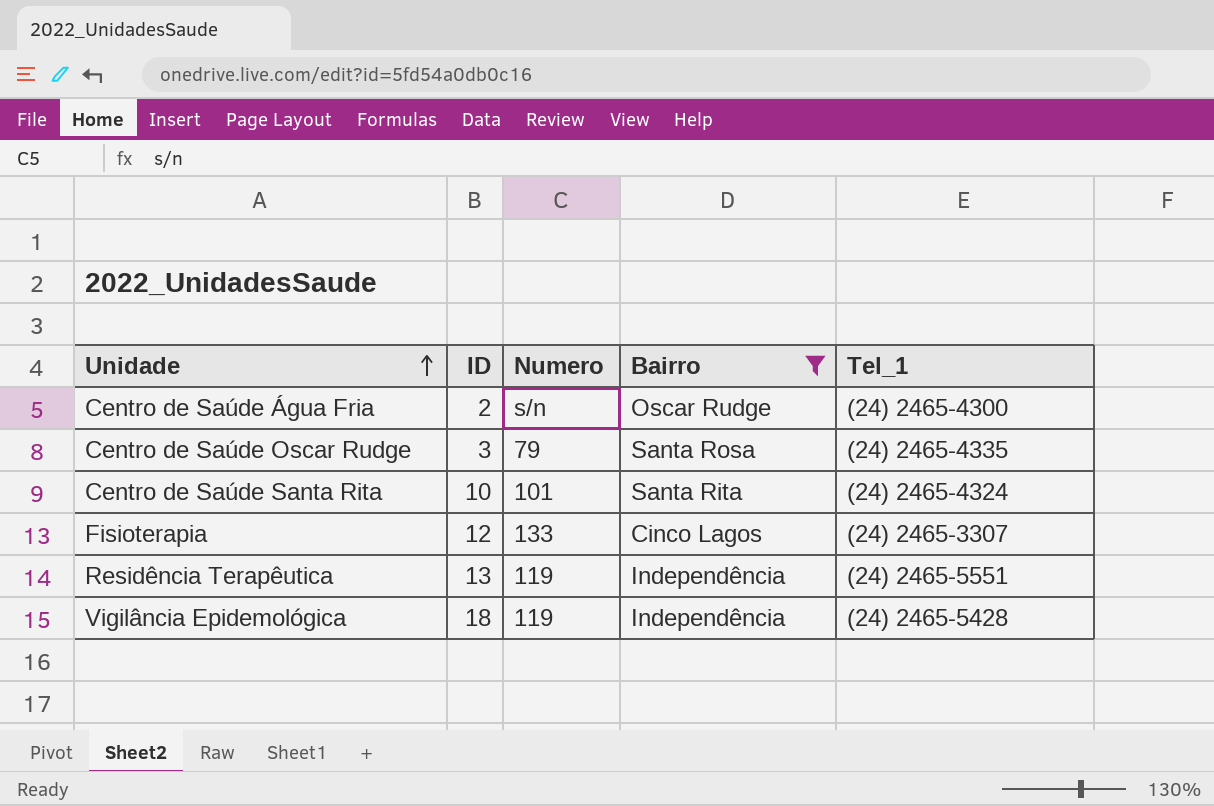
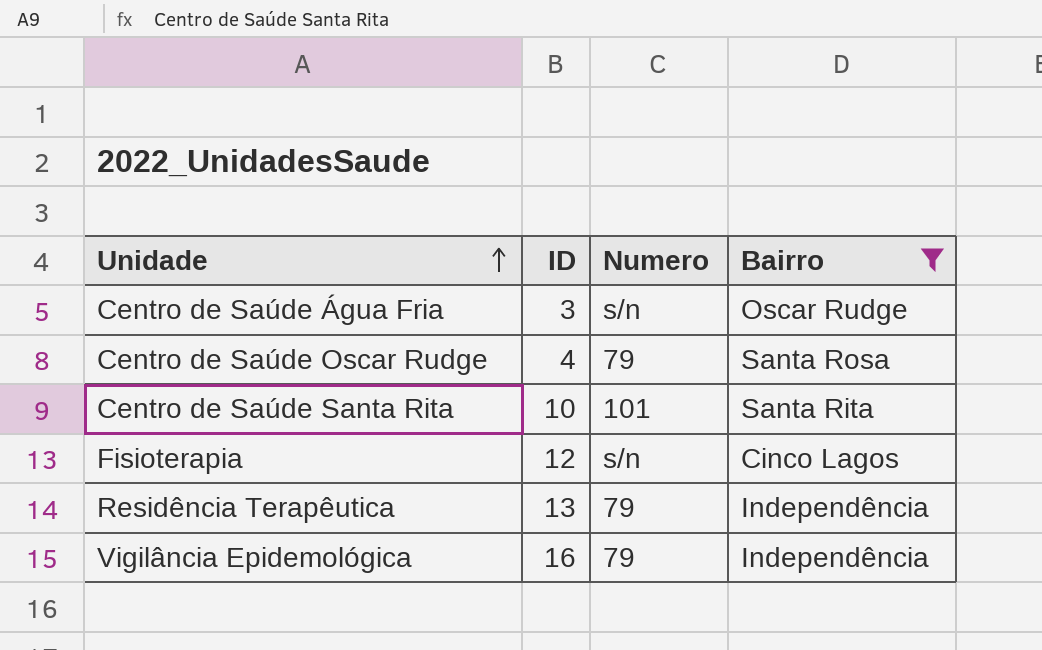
column Tel_1 | position: 5 -> none
Centro de Saúde Água Fria | ID: 2 -> 3
Centro de Saúde Oscar Rudge | ID: 3 -> 4
Fisioterapia | Numero: 133 -> s/n
Residência Terapêutica | Numero: 119 -> 79
Vigilância Epidemológica | ID: 18 -> 16
Vigilância Epidemológica | Numero: 119 -> 79

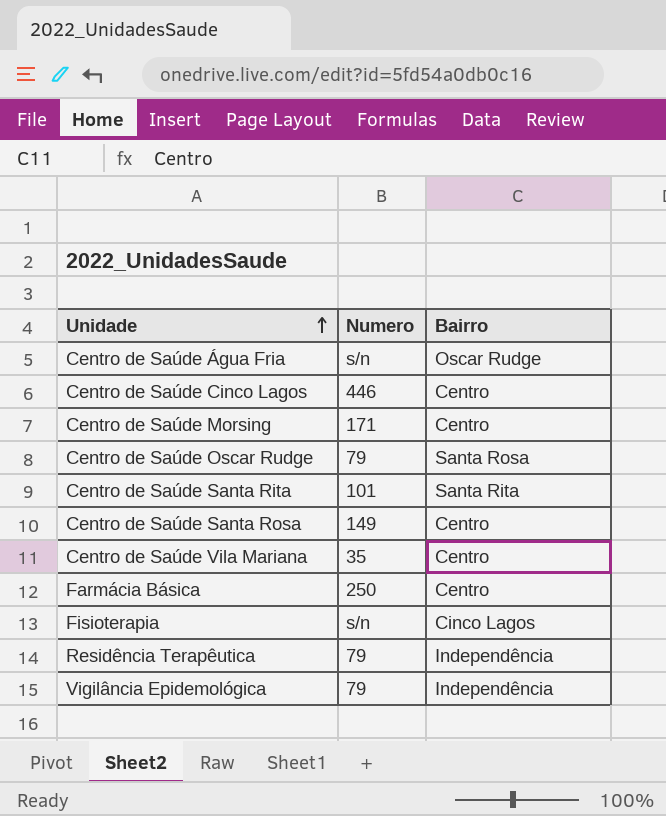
filter: Bairro != Centro -> none
column ID | position: 2 -> none

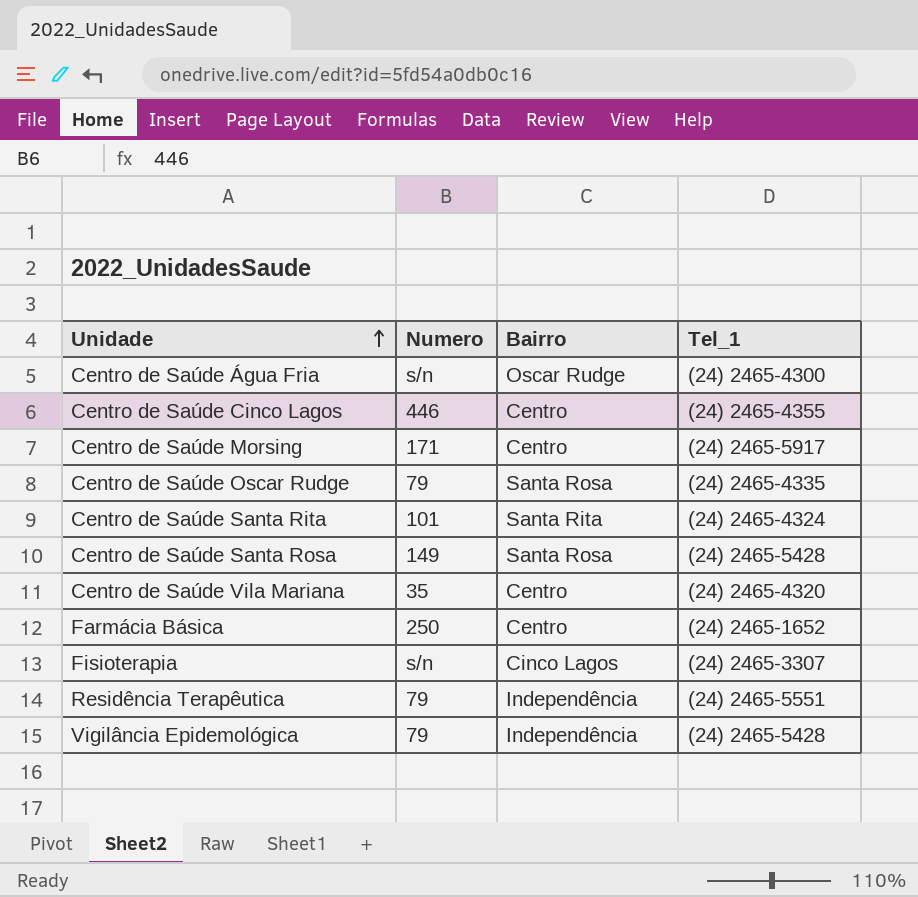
column Tel_1 | position: none -> 4
Centro de Saúde Santa Rosa | Bairro: Centro -> Santa Rosa

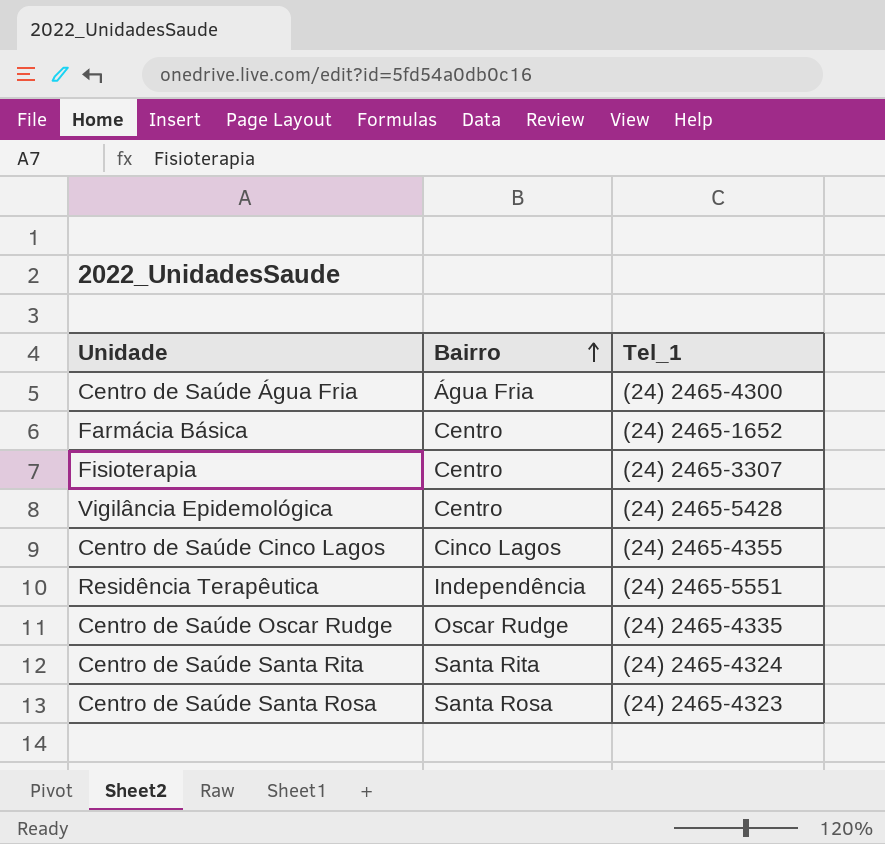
row order: Unidade ascending -> Bairro ascending
column Numero | position: 2 -> none
row Centro de Saúde Morsing: 171 | Centro | (24) 2465-5917 -> none
row Centro de Saúde Vila Mariana: 35 | Centro | (24) 2465-4320 -> none
Centro de Saúde Água Fria | Bairro: Oscar Rudge -> Água Fria
Fisioterapia | Bairro: Cinco Lagos -> Centro
Vigilância Epidemológica | Bairro: Independência -> Centro
Centro de Saúde Cinco Lagos | Bairro: Centro -> Cinco Lagos
Centro de Saúde Oscar Rudge | Bairro: Santa Rosa -> Oscar Rudge
Centro de Saúde Santa Rosa | Tel_1: (24) 2465-5428 -> (24) 2465-4323

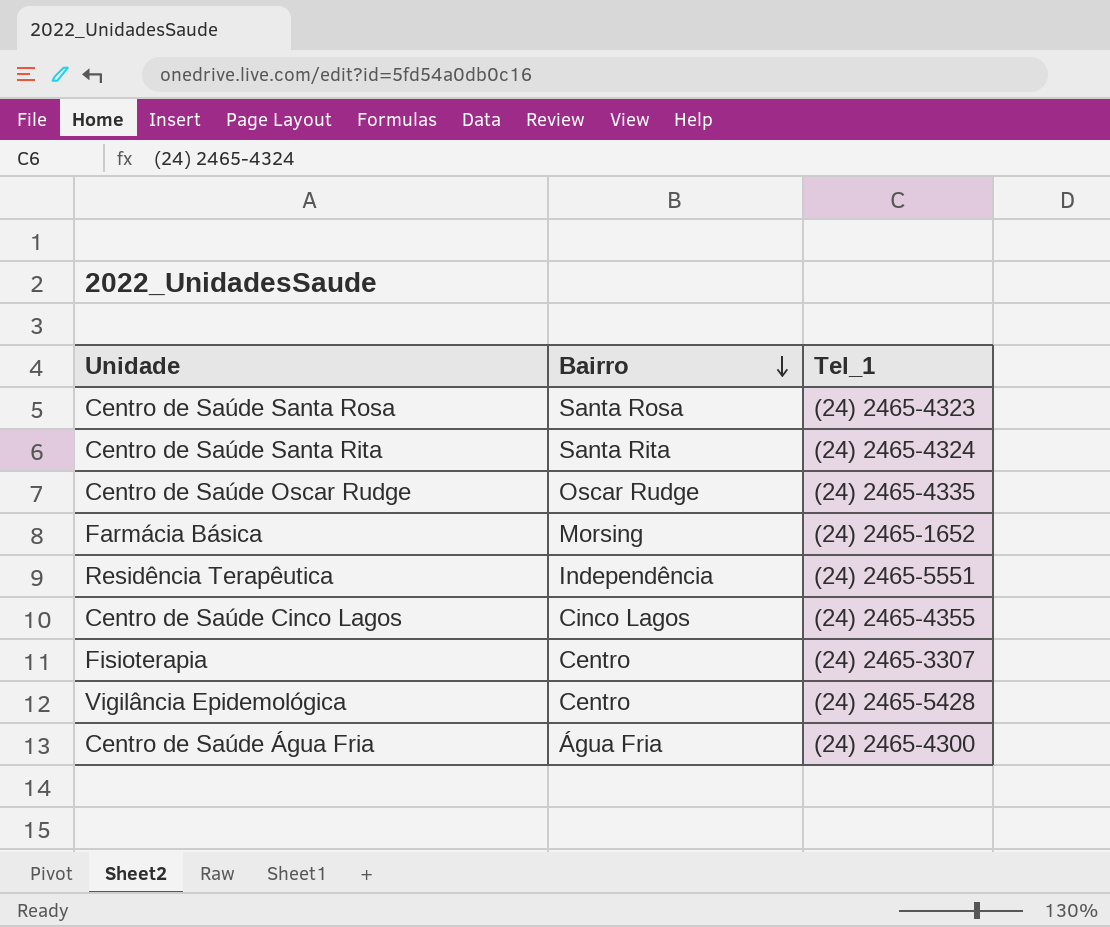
row order: Bairro ascending -> Bairro descending
Farmácia Básica | Bairro: Centro -> Morsing

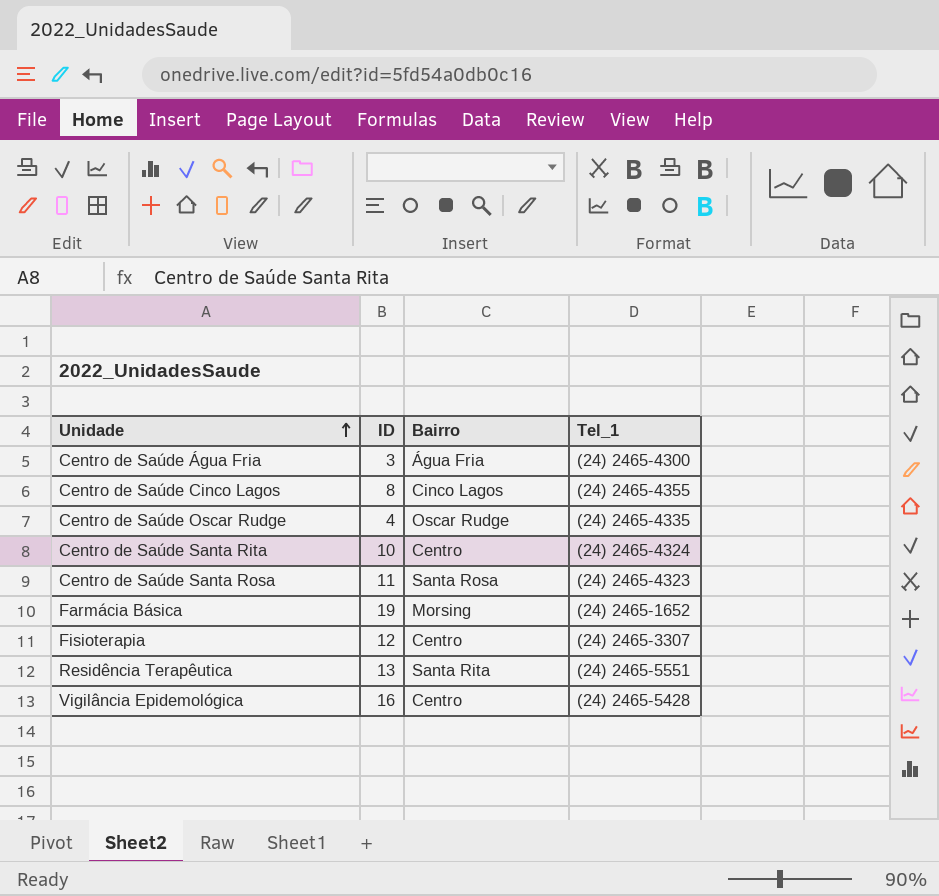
row order: Bairro descending -> Unidade ascending
column ID | position: none -> 2
Centro de Saúde Santa Rita | Bairro: Santa Rita -> Centro
Residência Terapêutica | Bairro: Independência -> Santa Rita

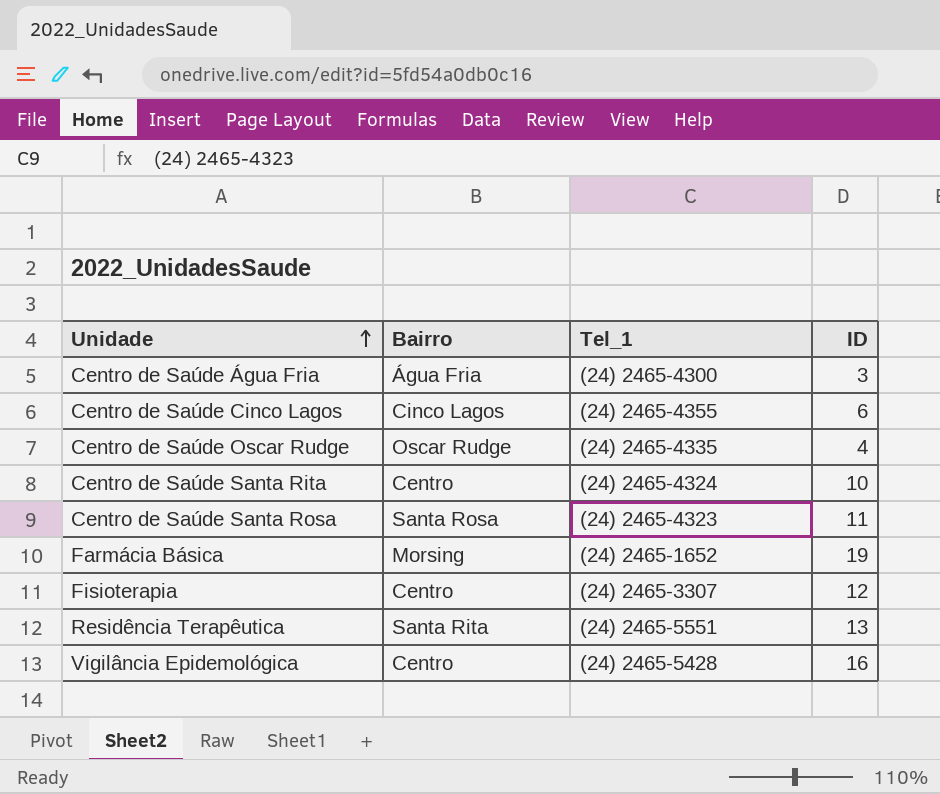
column ID | position: 2 -> 4
Centro de Saúde Cinco Lagos | ID: 8 -> 6

